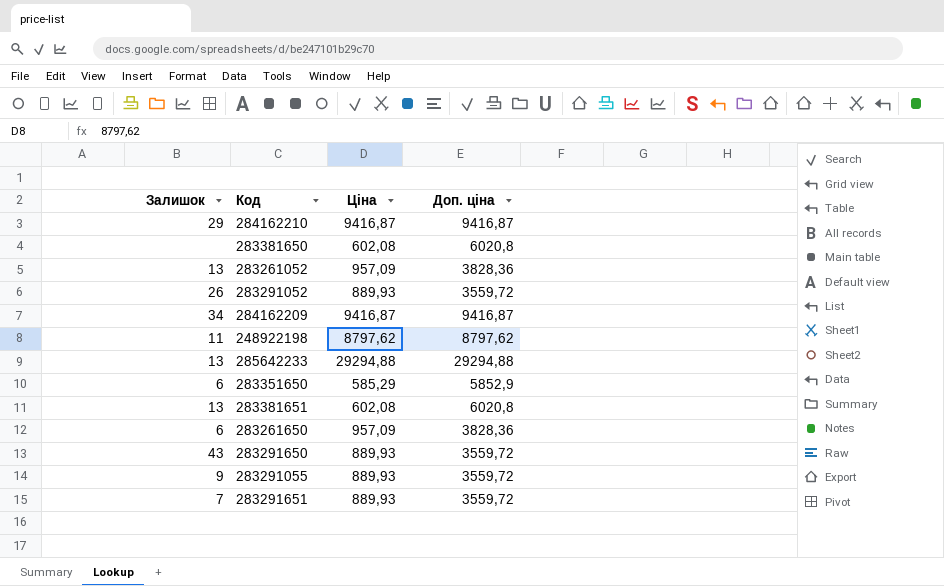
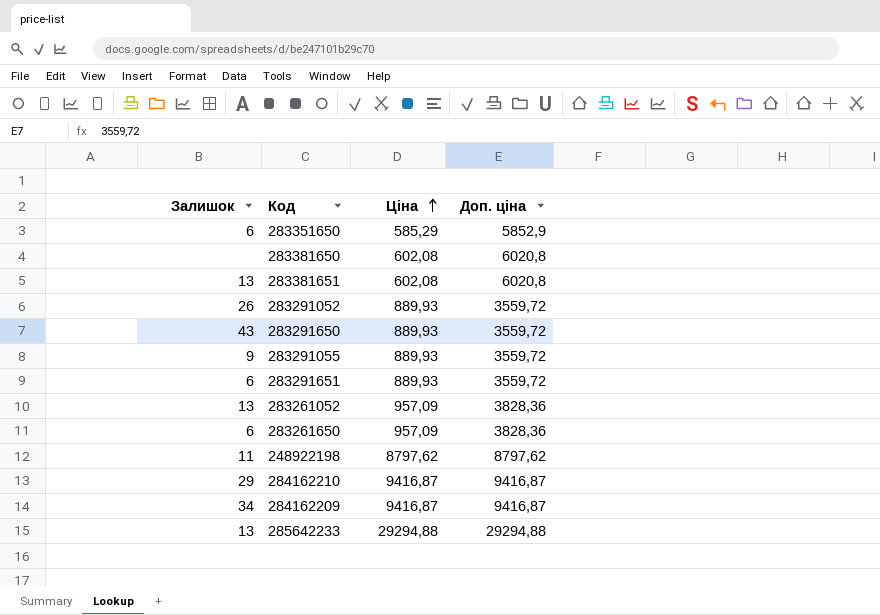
row order: none -> Ціна ascending
283291651 | Залишок: 7 -> 6

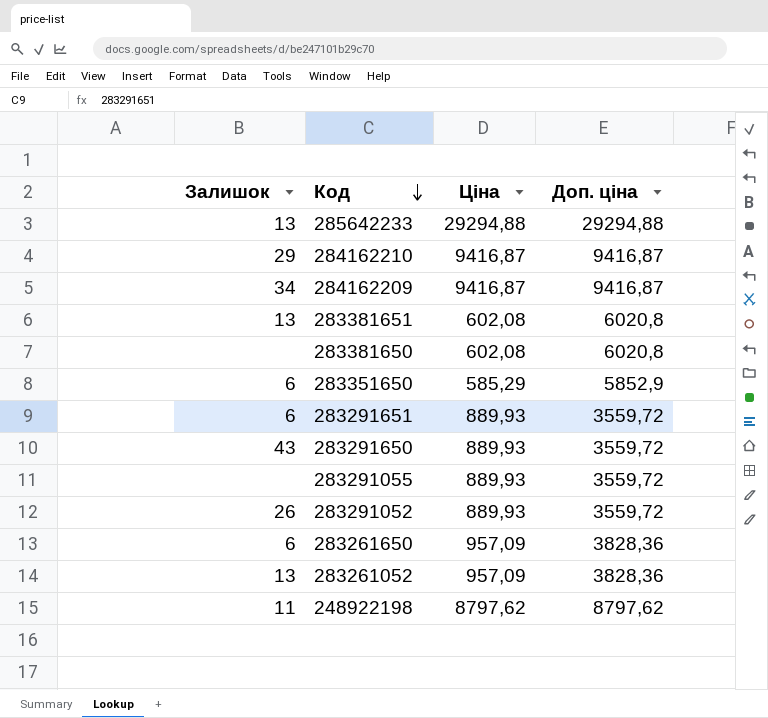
row order: Ціна ascending -> Код descending
283291055 | Залишок: 9 -> none

